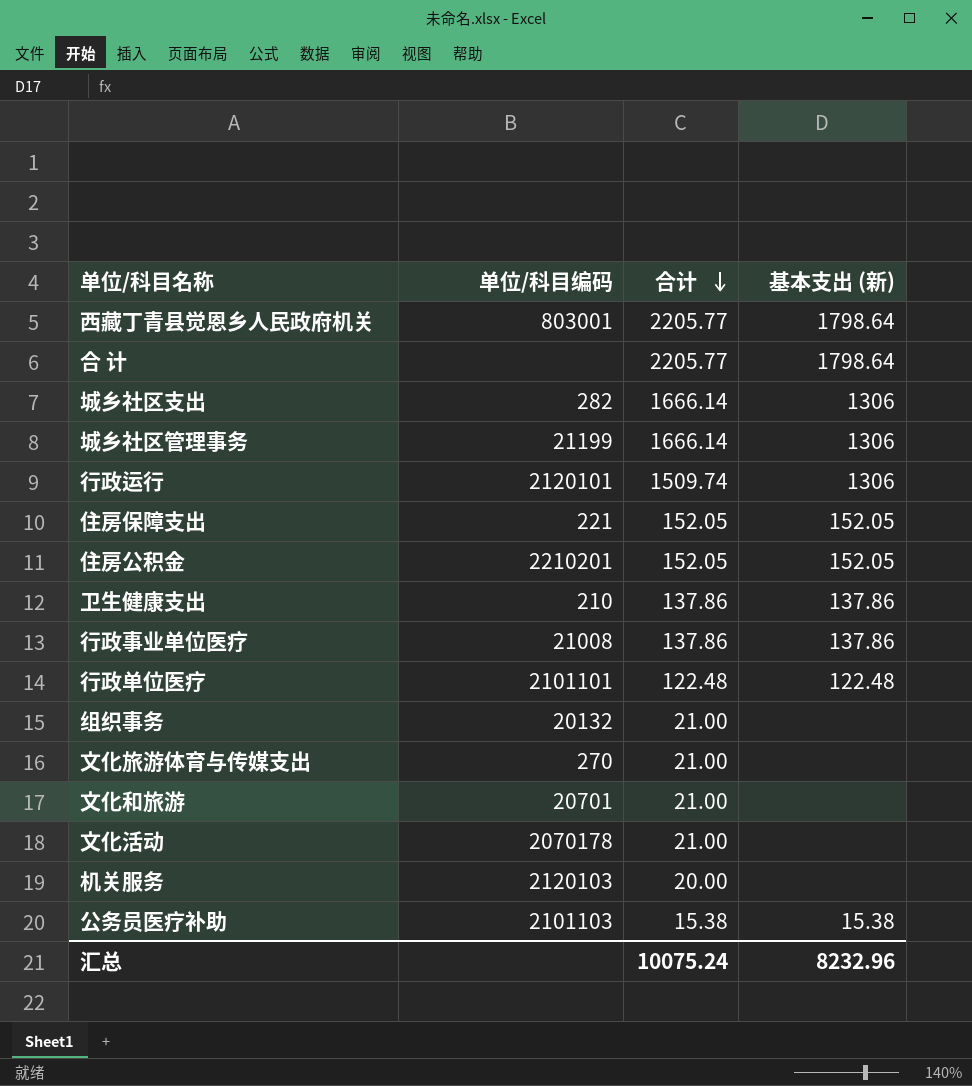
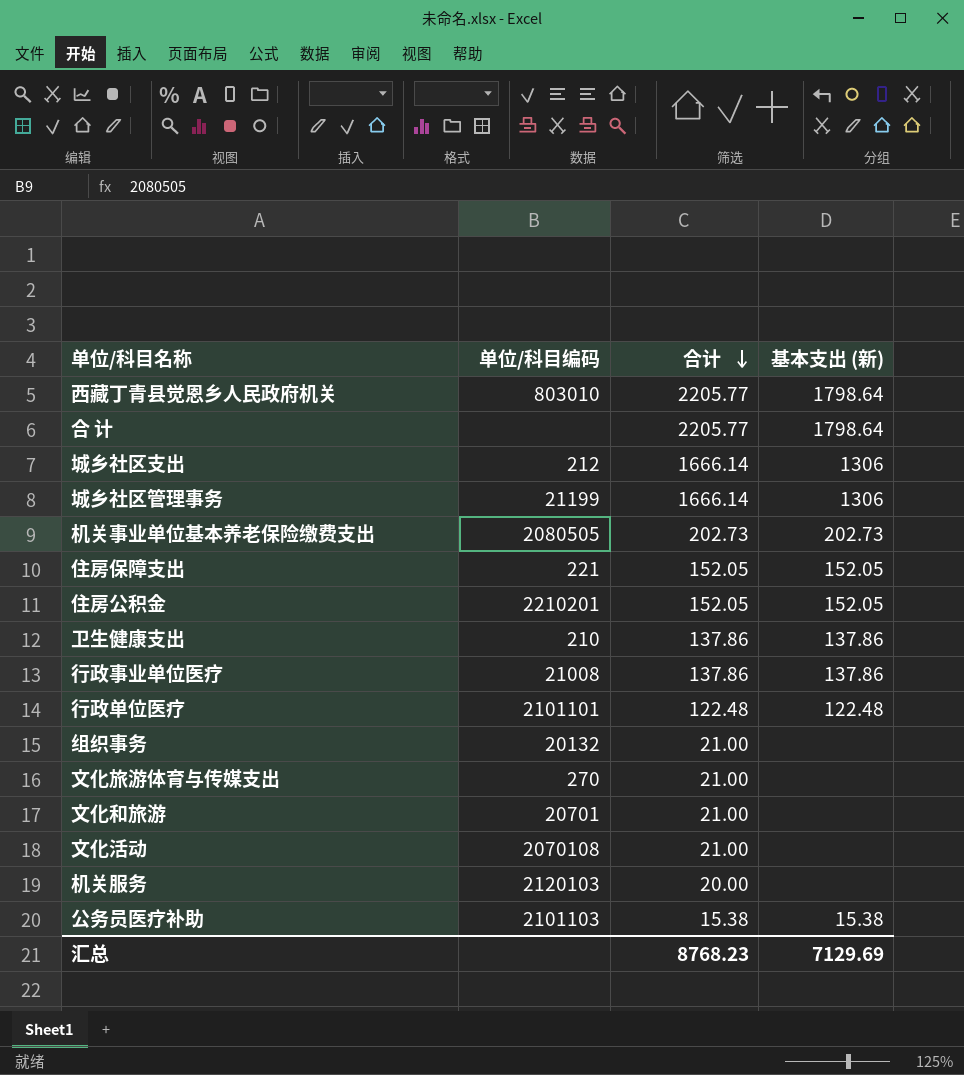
row 行政运行: 2120101 | 1509.74 | 1306 -> none
西藏丁青县觉恩乡人民政府机关 | 单位/科目编码: 803001 -> 803010
城乡社区支出 | 单位/科目编码: 282 -> 212
row 机关事业单位基本养老保险缴费支出: none -> 2080505 | 202.73 | 202.73
文化活动 | 单位/科目编码: 2070178 -> 2070108
汇总 | 合计: 10075.24 -> 8768.23
汇总 | 基本支出 (新): 8232.96 -> 7129.69

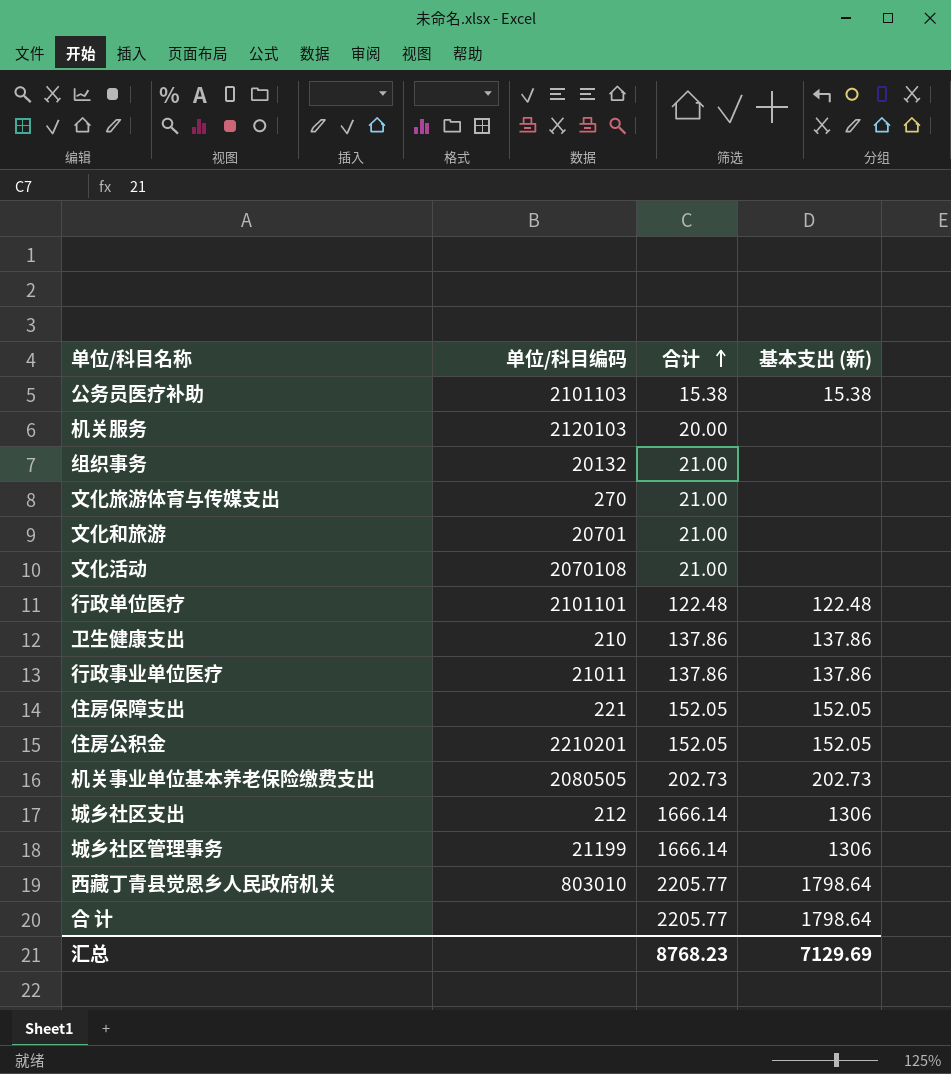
row order: 合计 descending -> 合计 ascending
行政事业单位医疗 | 单位/科目编码: 21008 -> 21011

